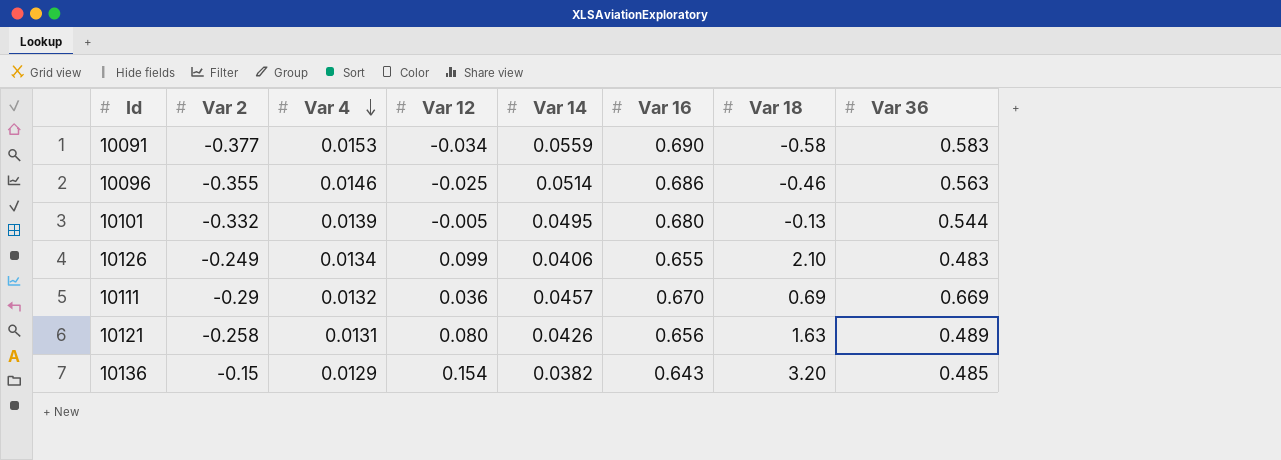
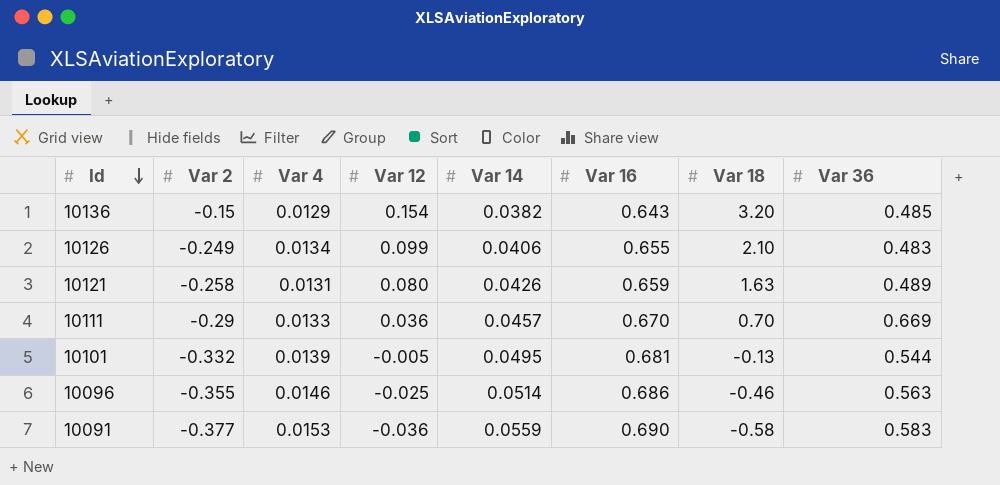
row order: Var 4 descending -> Id descending
10121 | Var 16: 0.656 -> 0.659
10111 | Var 4: 0.0132 -> 0.0133
10111 | Var 18: 0.69 -> 0.70
10101 | Var 16: 0.680 -> 0.681
10091 | Var 12: -0.034 -> -0.036

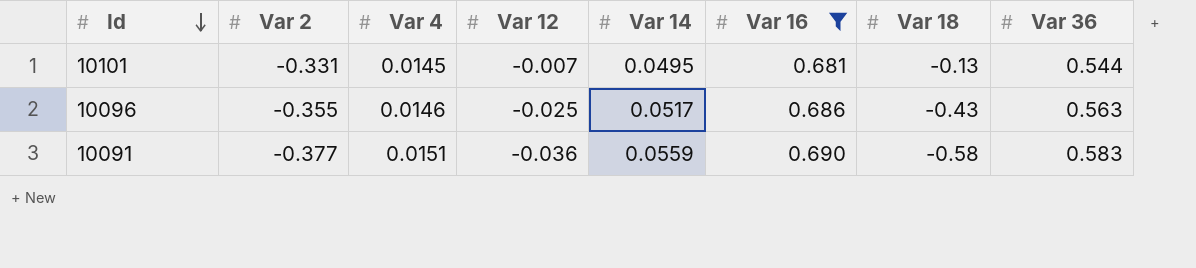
filter: none -> Var 16 >= 0.681
10101 | Var 2: -0.332 -> -0.331
10101 | Var 4: 0.0139 -> 0.0145
10101 | Var 12: -0.005 -> -0.007
10096 | Var 14: 0.0514 -> 0.0517
10096 | Var 18: -0.46 -> -0.43
10091 | Var 4: 0.0153 -> 0.0151

